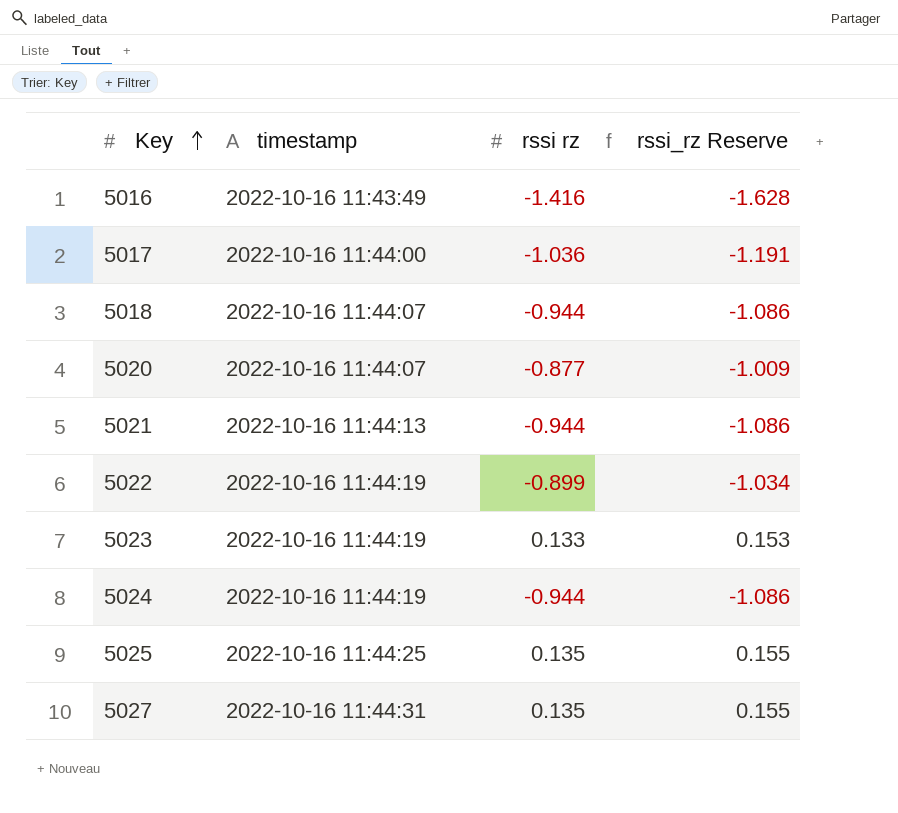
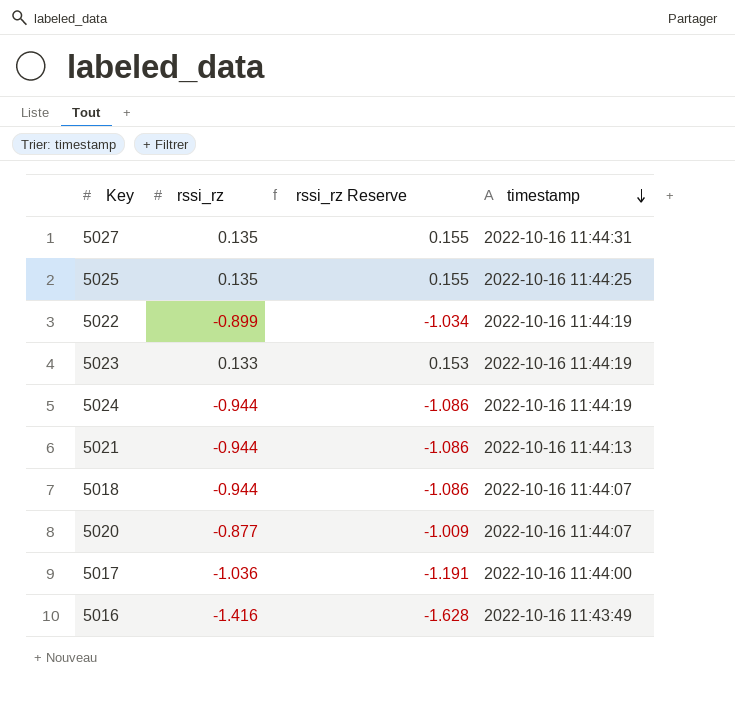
row order: Key ascending -> timestamp descending
column name: rssi rz -> rssi_rz
column timestamp | position: 2 -> 4

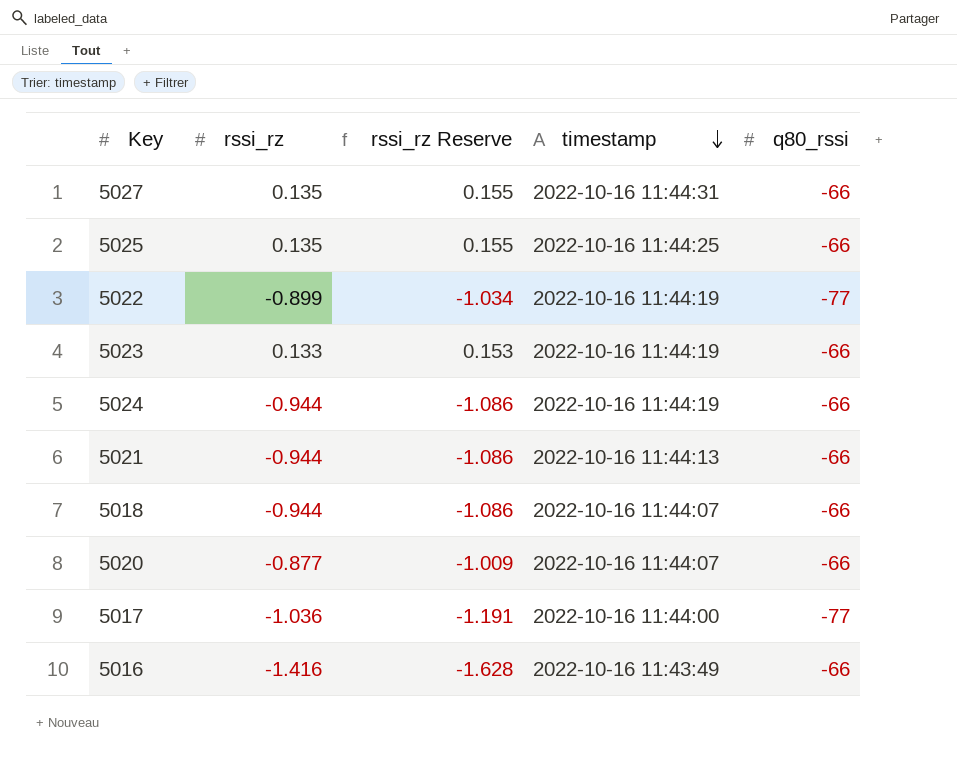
column q80_rssi | position: none -> 5

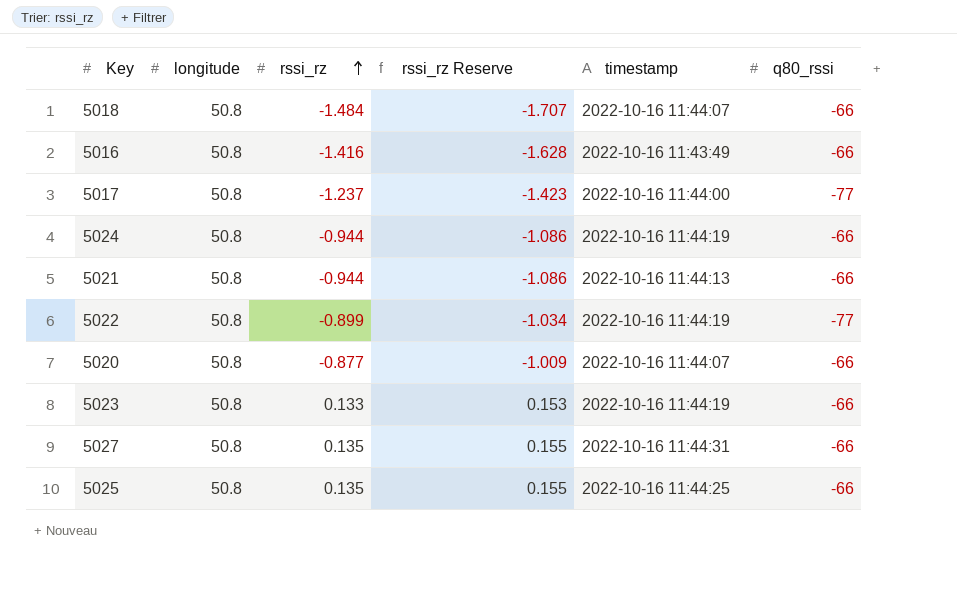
row order: timestamp descending -> rssi_rz ascending
column longitude | position: none -> 2
5018 | rssi_rz: -0.944 -> -1.484
5018 | rssi_rz Reserve: -1.086 -> -1.707
5017 | rssi_rz: -1.036 -> -1.237
5017 | rssi_rz Reserve: -1.191 -> -1.423

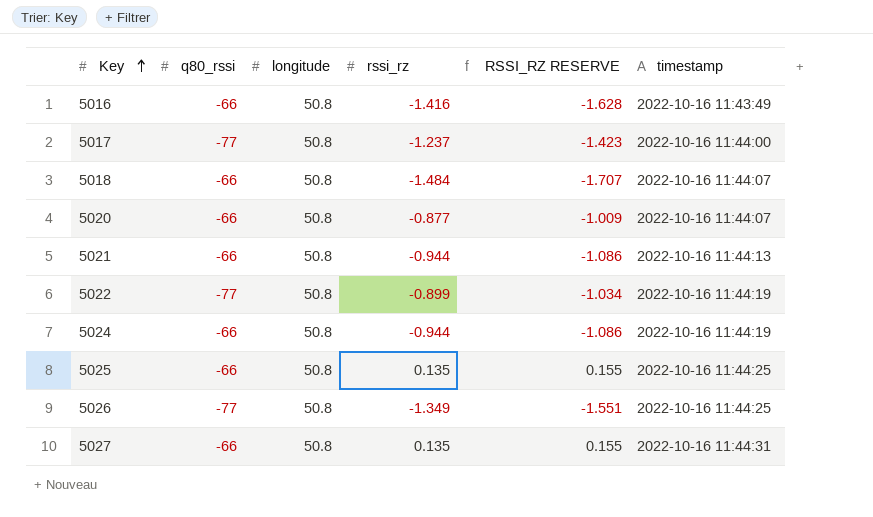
row order: rssi_rz ascending -> Key ascending
column q80_rssi | position: 6 -> 2
column name: rssi_rz Reserve -> RSSI_RZ RESERVE
row 5023: 50.8 | 0.133 | 0.153 | 2022-10-16 11:44:19 | -66 -> none
row 5026: none -> -77 | 50.8 | -1.349 | -1.551 | 2022-10-16 11:44:25

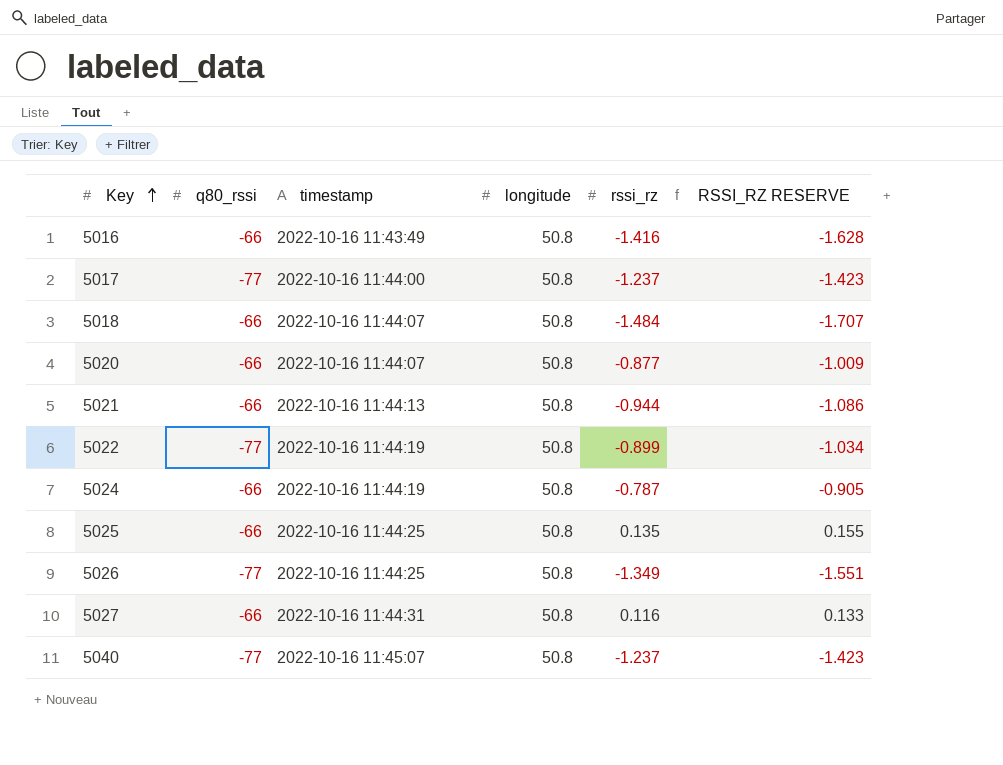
column timestamp | position: 6 -> 3
5024 | rssi_rz: -0.944 -> -0.787
5024 | RSSI_RZ RESERVE: -1.086 -> -0.905
5027 | rssi_rz: 0.135 -> 0.116
5027 | RSSI_RZ RESERVE: 0.155 -> 0.133
row 5040: none -> -77 | 2022-10-16 11:45:07 | 50.8 | -1.237 | -1.423

